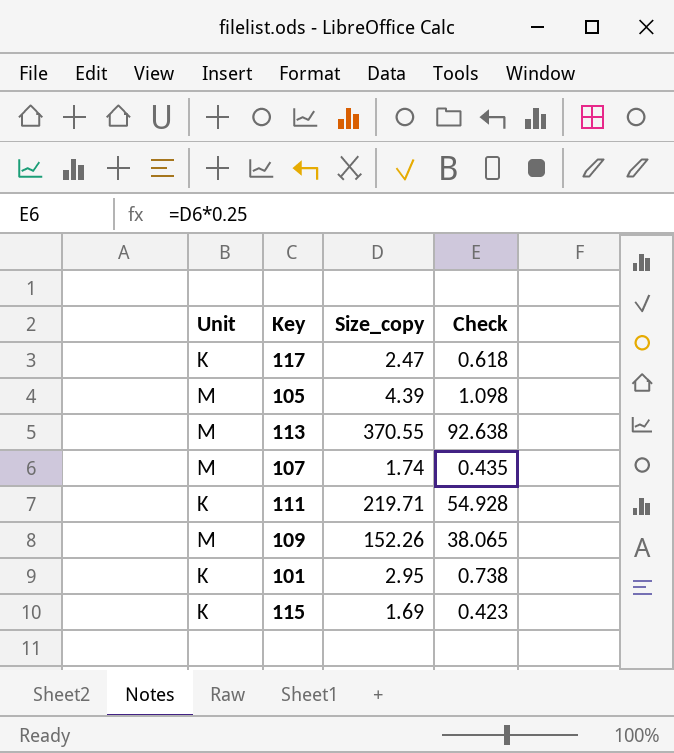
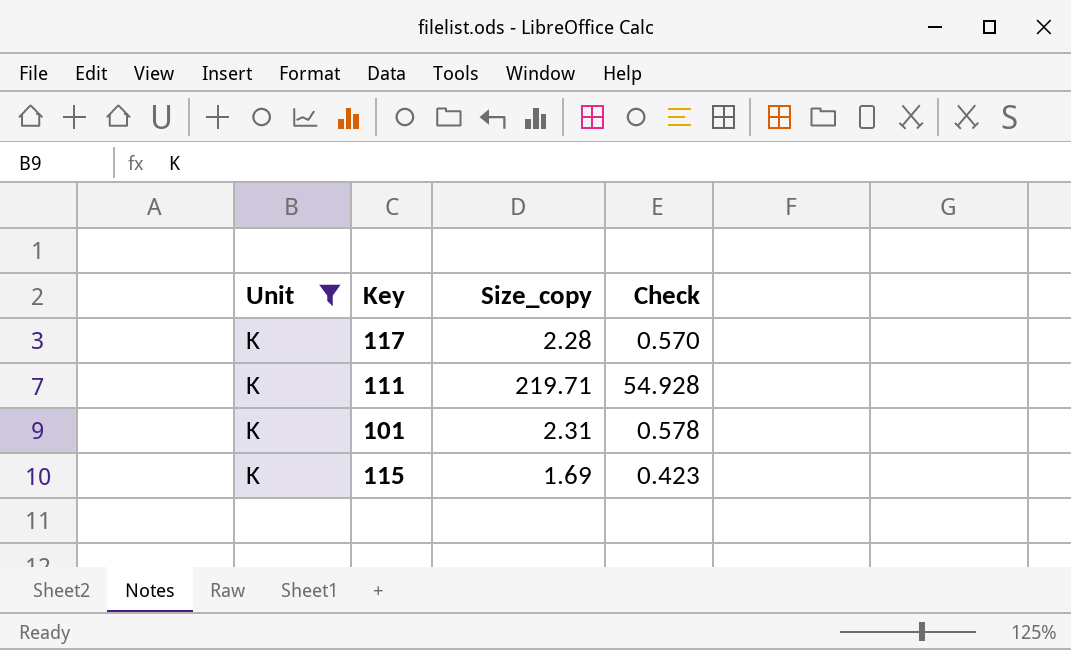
filter: none -> Unit = K
117 | Size_copy: 2.47 -> 2.28
117 | Check: 0.618 -> 0.570
101 | Size_copy: 2.95 -> 2.31
101 | Check: 0.738 -> 0.578

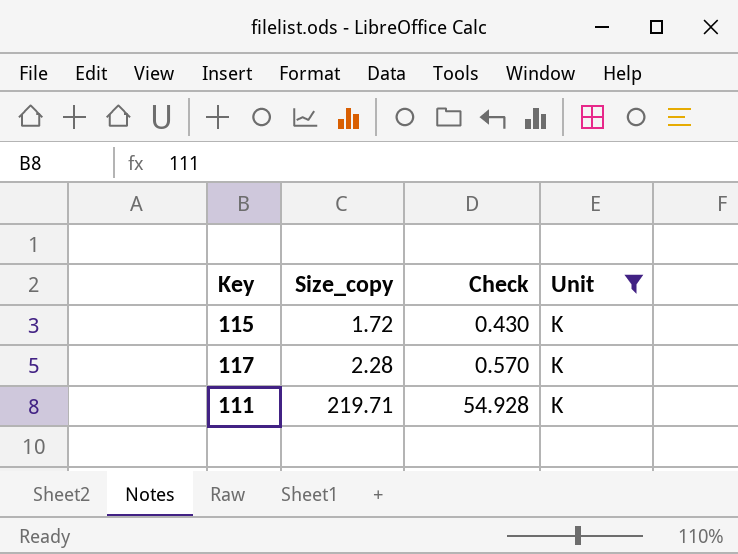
row order: none -> Size_copy ascending
column Unit | position: 1 -> 4
row 101: K | 2.31 | 0.578 -> none
115 | Size_copy: 1.69 -> 1.72
115 | Check: 0.423 -> 0.430

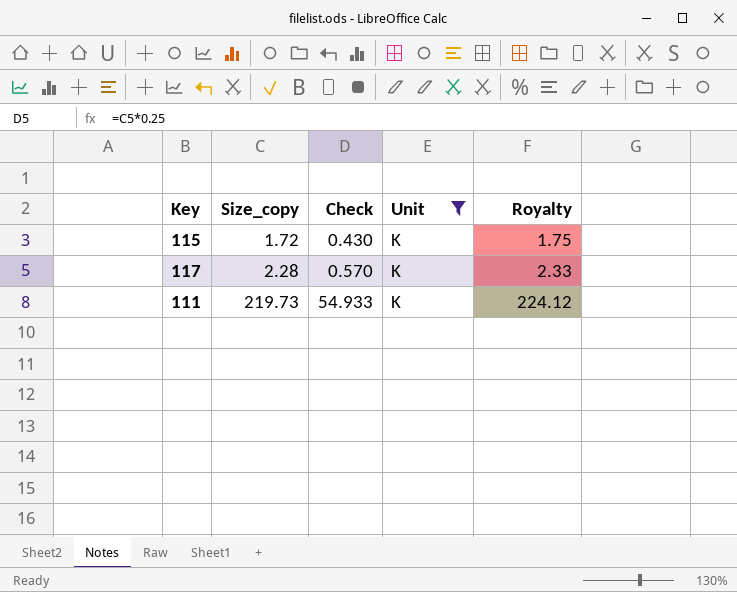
column Royalty | formula: none -> [Size_copy] * 1.02
111 | Size_copy: 219.71 -> 219.73
111 | Check: 54.928 -> 54.933

